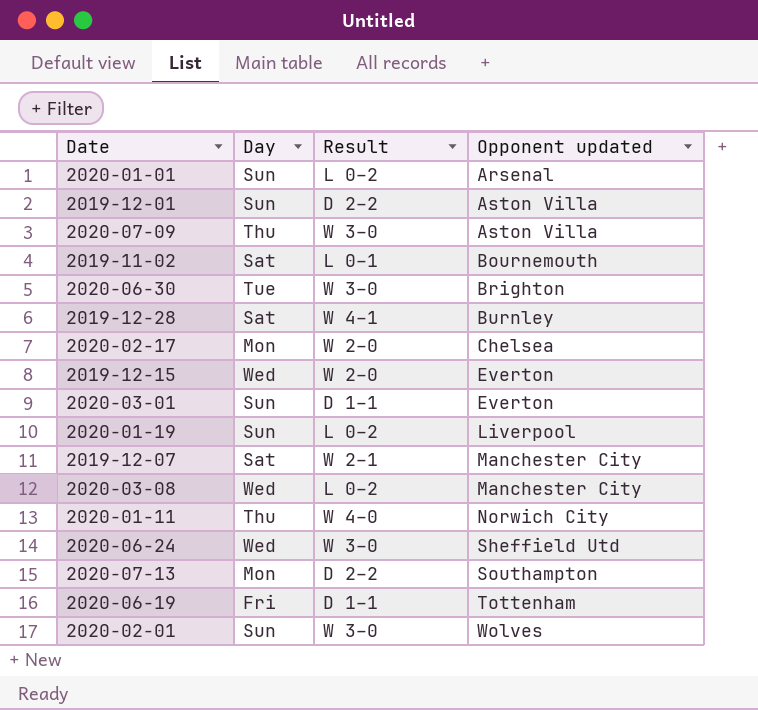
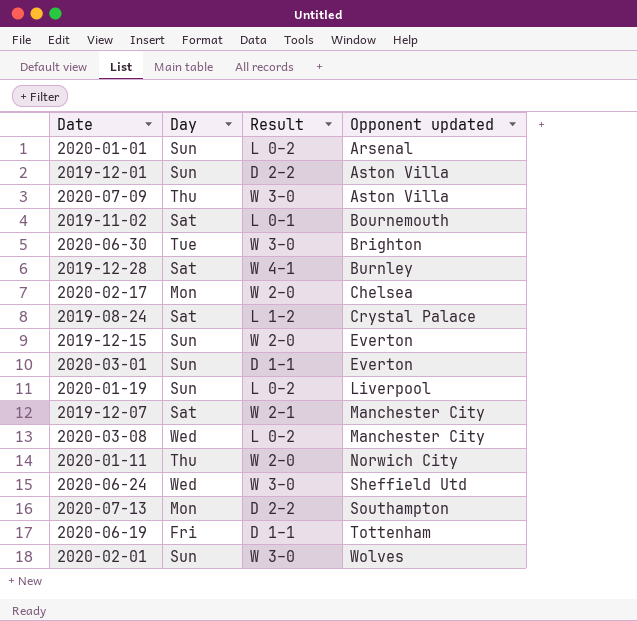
row 2019-08-24: none -> Sat | L 1–2 | Crystal Palace
2019-12-15 | Day: Wed -> Sun
2020-01-11 | Result: W 4–0 -> W 2–0

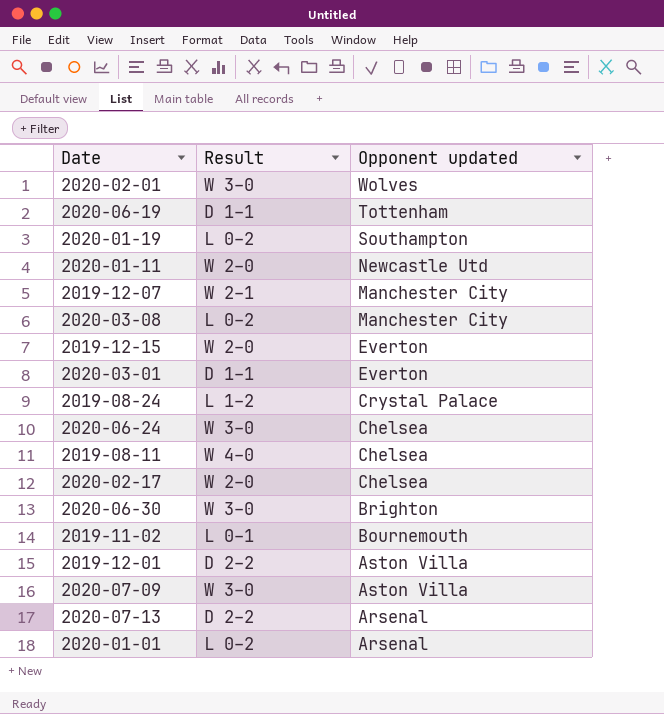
row order: Opponent updated ascending -> Opponent updated descending
column Day | position: 2 -> none
row 2019-12-28: Sat | W 4–1 | Burnley -> none
2020-01-19 | Opponent updated: Liverpool -> Southampton
2020-01-11 | Opponent updated: Norwich City -> Newcastle Utd
2020-06-24 | Opponent updated: Sheffield Utd -> Chelsea
row 2019-08-11: none -> W 4–0 | Chelsea
2020-07-13 | Opponent updated: Southampton -> Arsenal

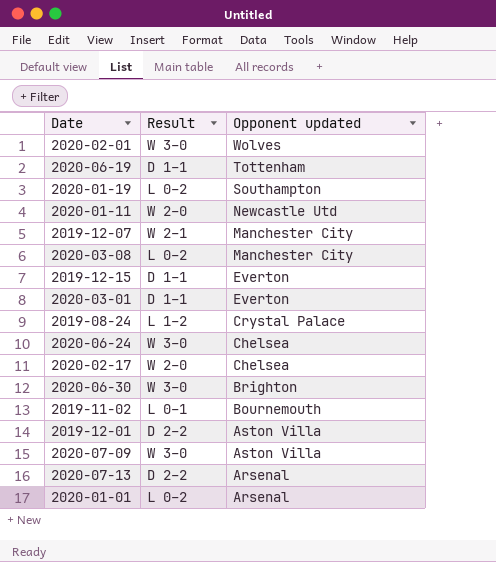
row 2019-08-11: W 4–0 | Chelsea -> none
2019-12-15 | Result: W 2–0 -> D 1–1

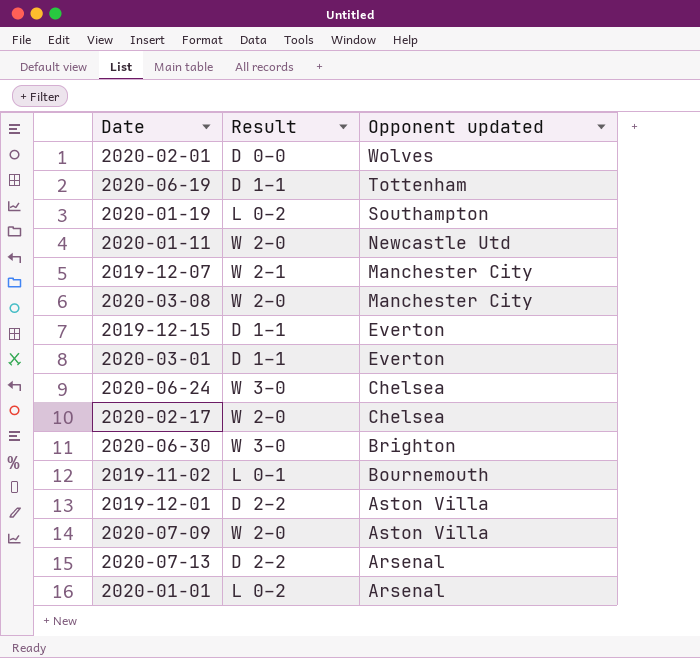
row 2019-08-24: L 1–2 | Crystal Palace -> none
2020-02-01 | Result: W 3–0 -> D 0–0
2020-03-08 | Result: L 0–2 -> W 2–0
2020-07-09 | Result: W 3–0 -> W 2–0

